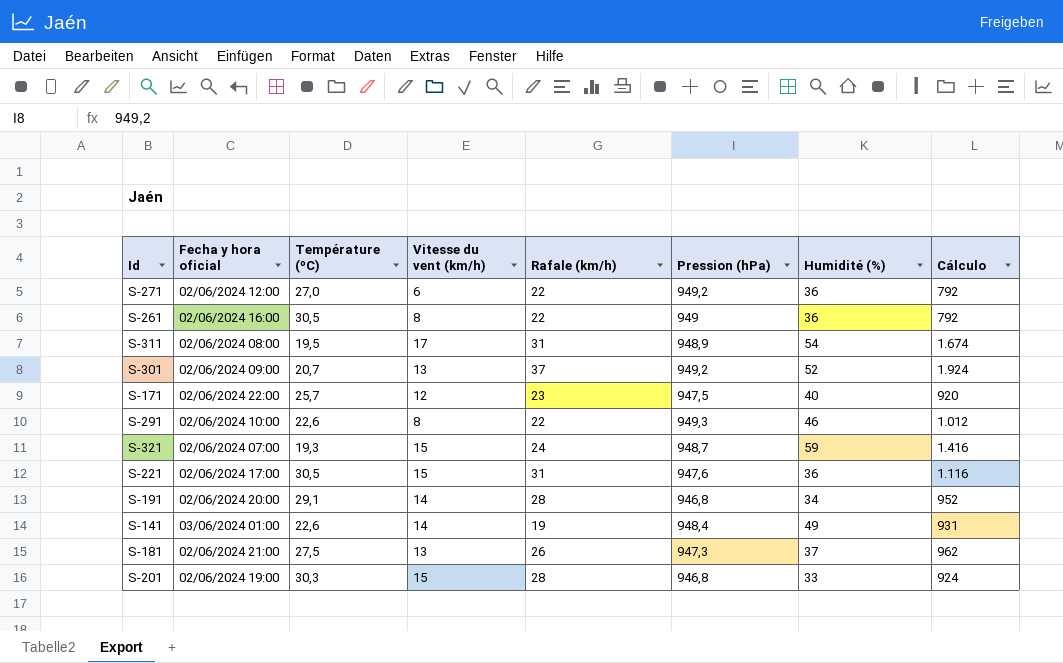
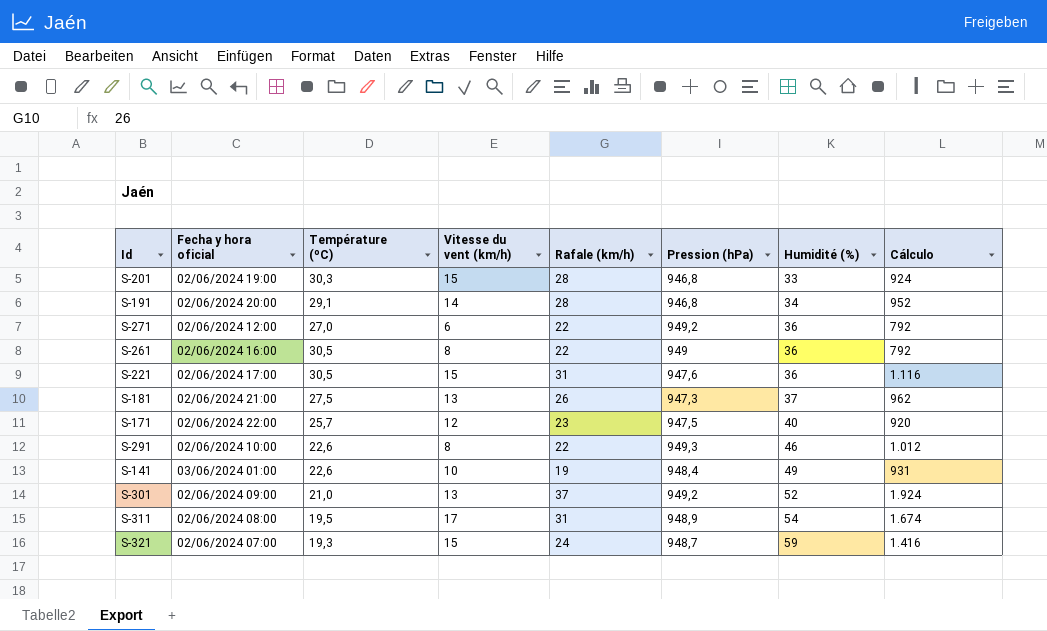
row order: none -> Humidité (%) ascending
S-141 | Vitesse du vent (km/h): 14 -> 10
S-301 | Température (ºC): 20,7 -> 21,0

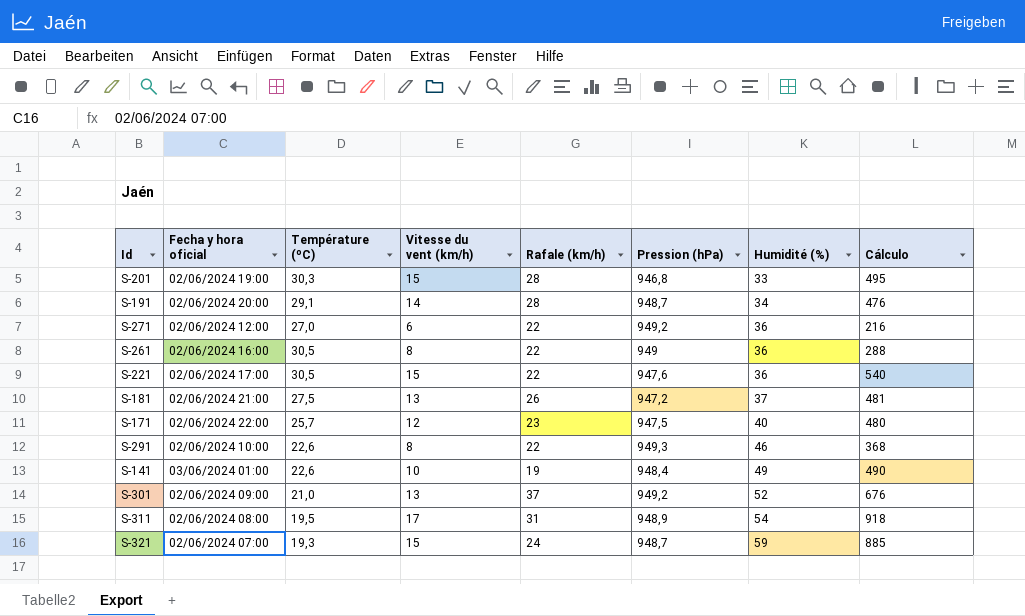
column Cálculo | formula: [Rafale (km/h)] * [Humidité (%)] -> [Vitesse du vent (km/h)] * [Humidité (%)]
S-191 | Pression (hPa): 946,8 -> 948,7
S-221 | Rafale (km/h): 31 -> 22
S-181 | Pression (hPa): 947,3 -> 947,2

